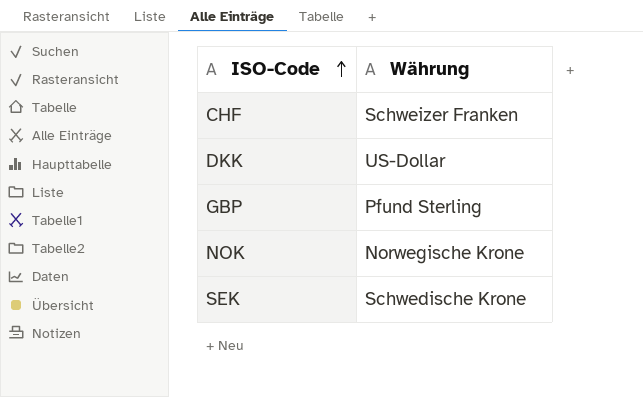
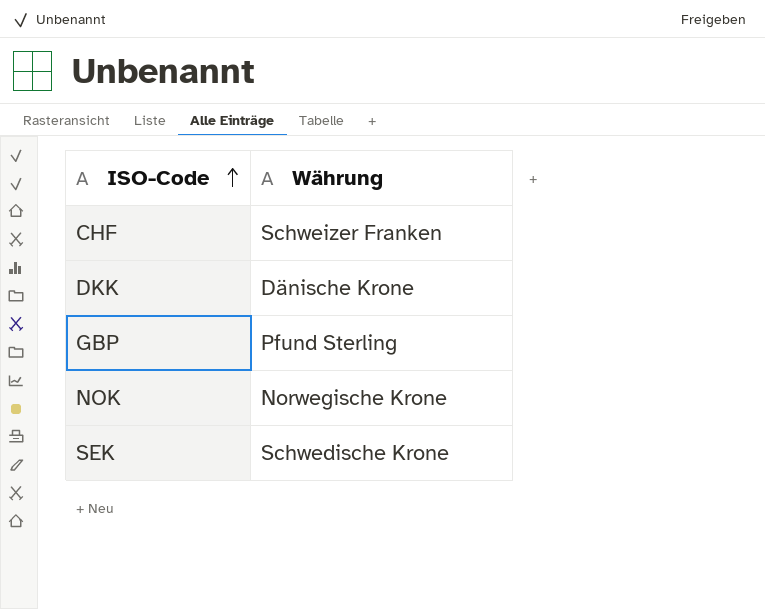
DKK | Währung: US-Dollar -> Dänische Krone

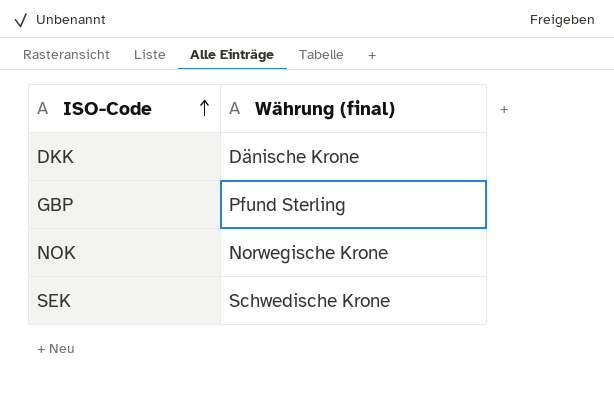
column name: Währung -> Währung (final)
row CHF: Schweizer Franken -> none

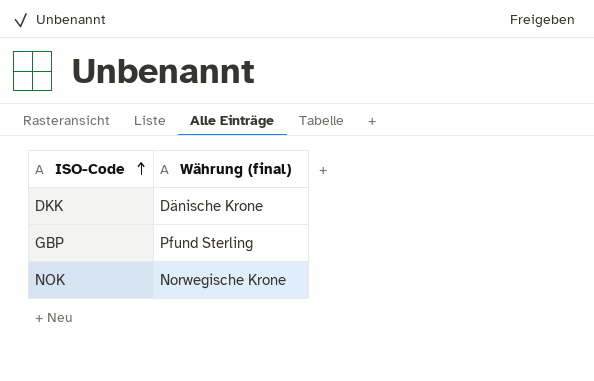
row SEK: Schwedische Krone -> none

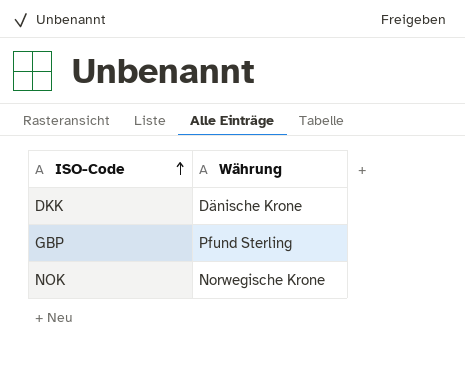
column name: Währung (final) -> Währung

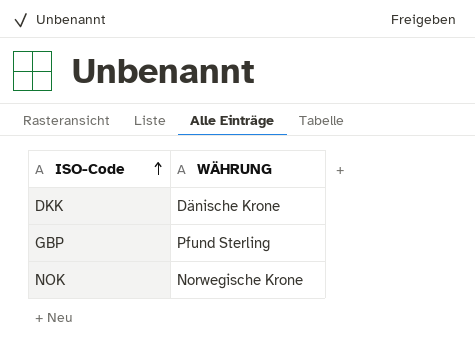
column name: Währung -> WÄHRUNG

